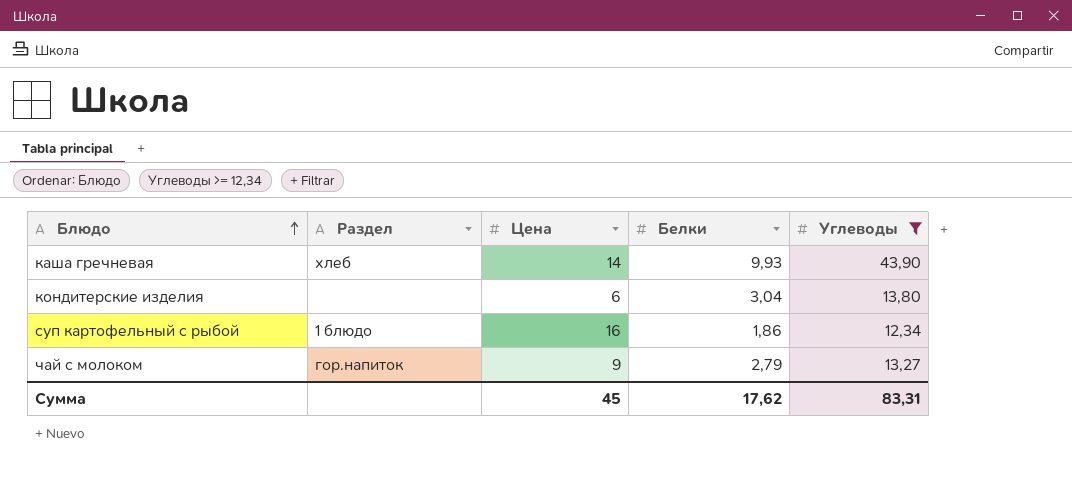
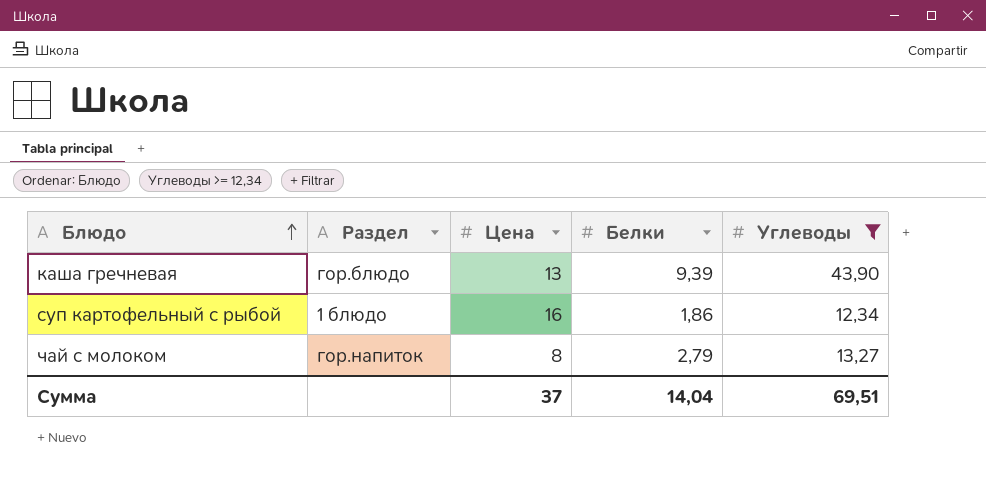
row кондитерские изделия: none | 6 | 3,04 | 13,80 -> none
каша гречневая | Раздел: хлеб -> гор.блюдо
каша гречневая | Цена: 14 -> 13
каша гречневая | Белки: 9,93 -> 9,39
чай с молоком | Цена: 9 -> 8
Сумма | Цена: 45 -> 37
Сумма | Белки: 17,62 -> 14,04
Сумма | Углеводы: 83,31 -> 69,51

